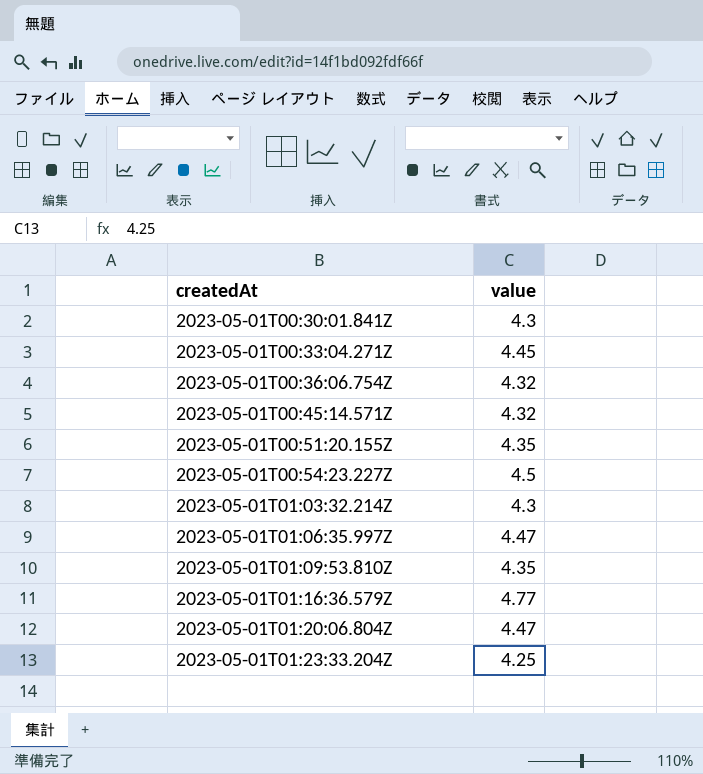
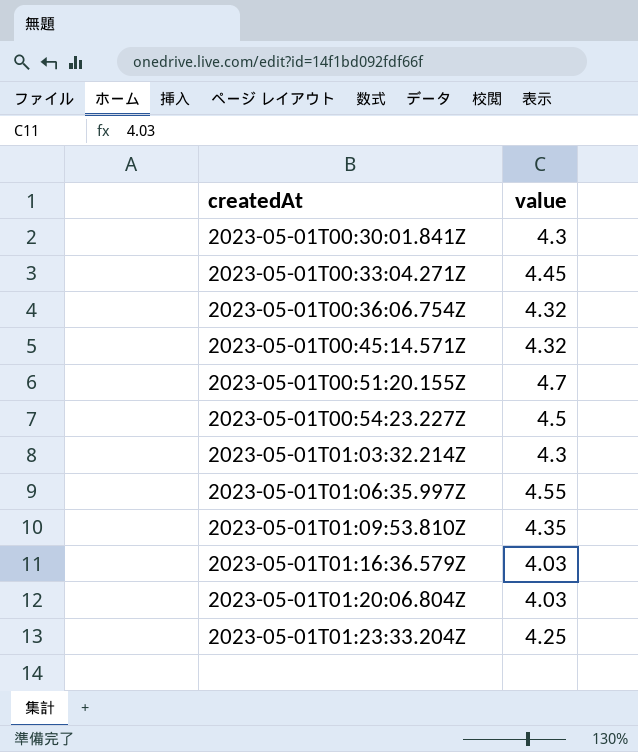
2023-05-01T00:51:20.155Z | value: 4.35 -> 4.7
2023-05-01T01:06:35.997Z | value: 4.47 -> 4.55
2023-05-01T01:16:36.579Z | value: 4.77 -> 4.03
2023-05-01T01:20:06.804Z | value: 4.47 -> 4.03

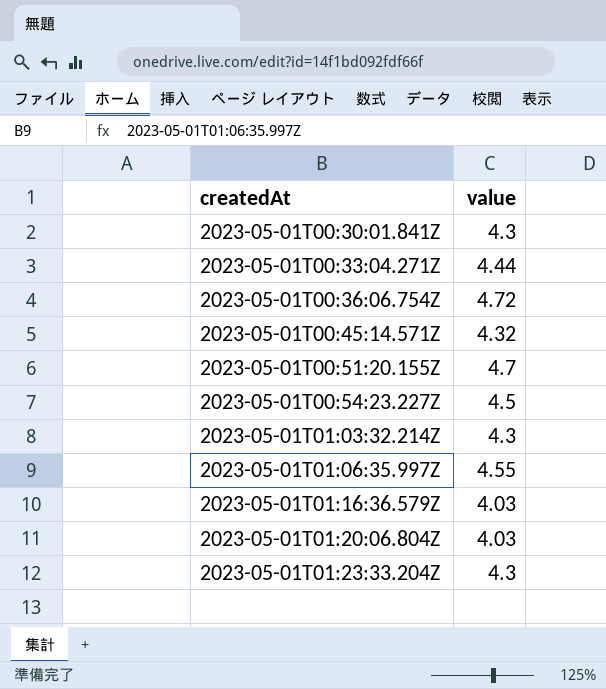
row 2023-05-01T01:09:53.810Z: 4.35 -> none
2023-05-01T00:33:04.271Z | value: 4.45 -> 4.44
2023-05-01T00:36:06.754Z | value: 4.32 -> 4.72
2023-05-01T01:23:33.204Z | value: 4.25 -> 4.3

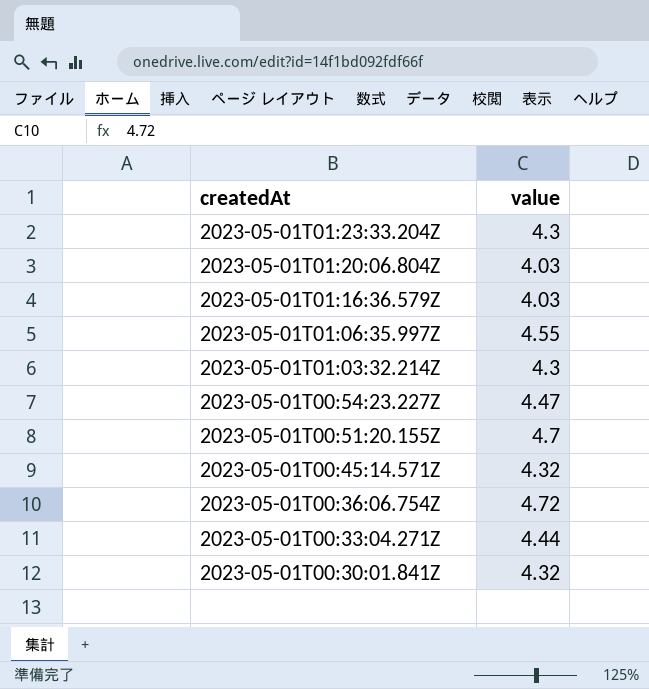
row order: createdAt ascending -> createdAt descending
2023-05-01T00:54:23.227Z | value: 4.5 -> 4.47
2023-05-01T00:30:01.841Z | value: 4.3 -> 4.32

